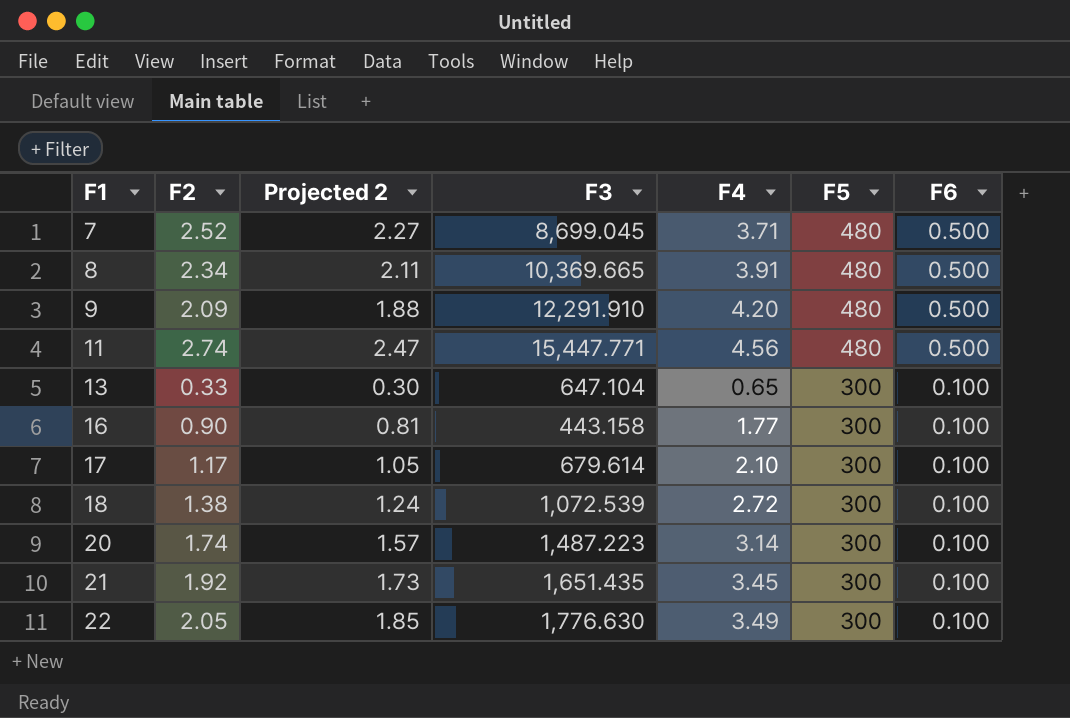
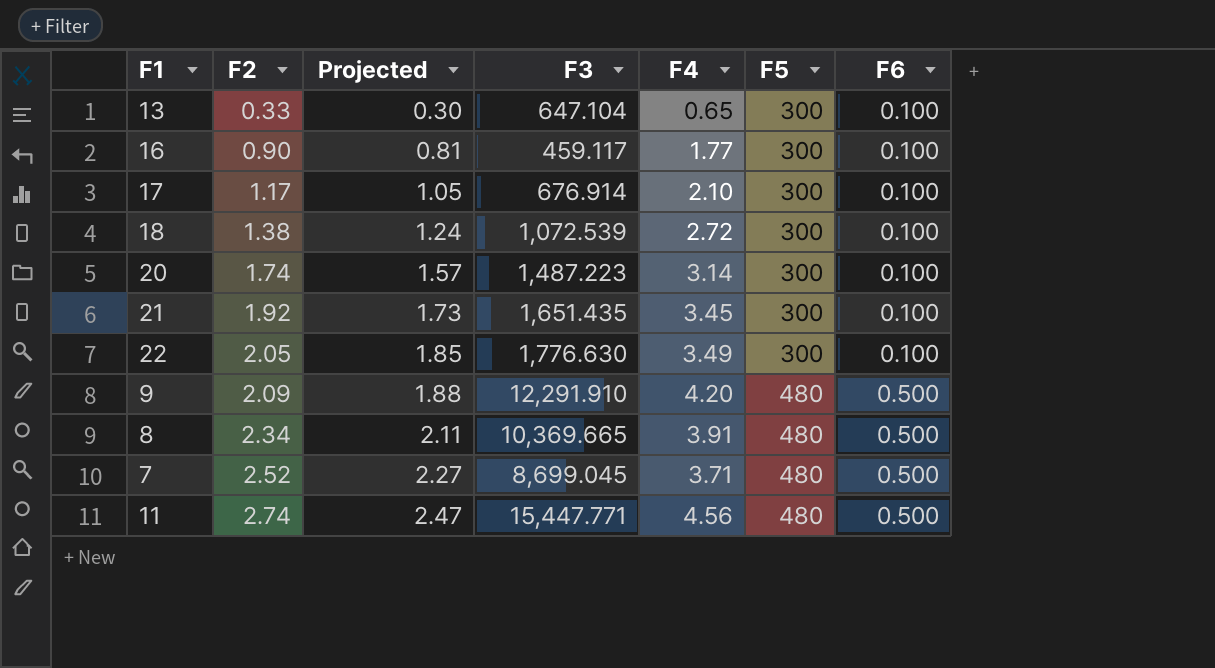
row order: F1 ascending -> F2 ascending
column name: Projected 2 -> Projected
16 | F3: 443.158 -> 459.117
17 | F3: 679.614 -> 676.914

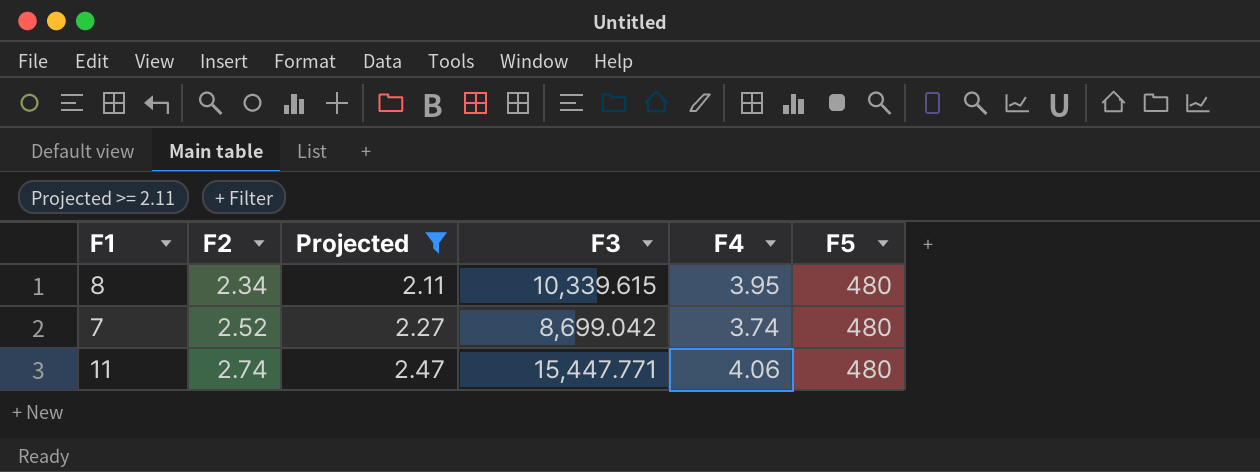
filter: none -> Projected >= 2.11
column F6 | position: 7 -> none
8 | F3: 10,369.665 -> 10,339.615
8 | F4: 3.91 -> 3.95
7 | F3: 8,699.045 -> 8,699.042
7 | F4: 3.71 -> 3.74
11 | F4: 4.56 -> 4.06

